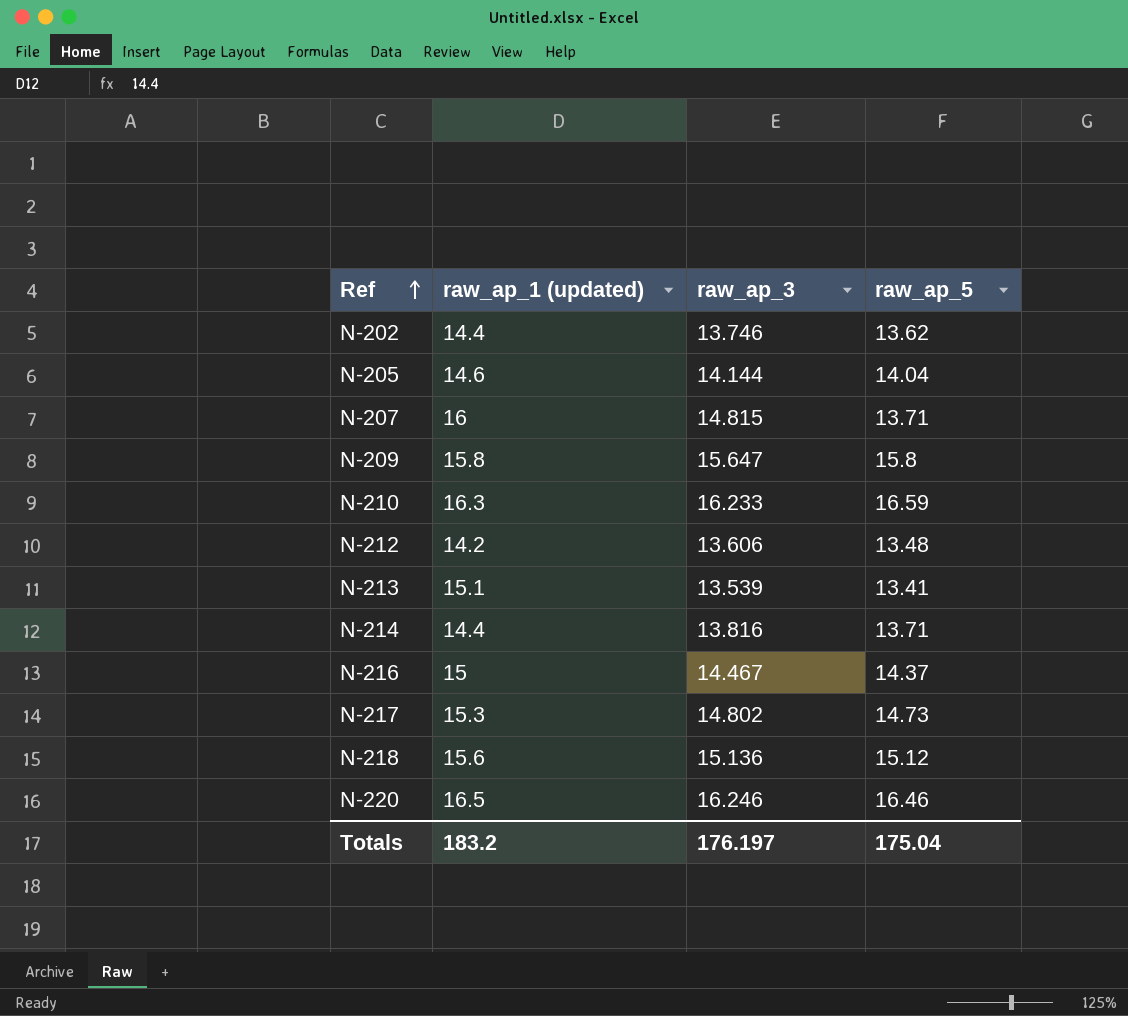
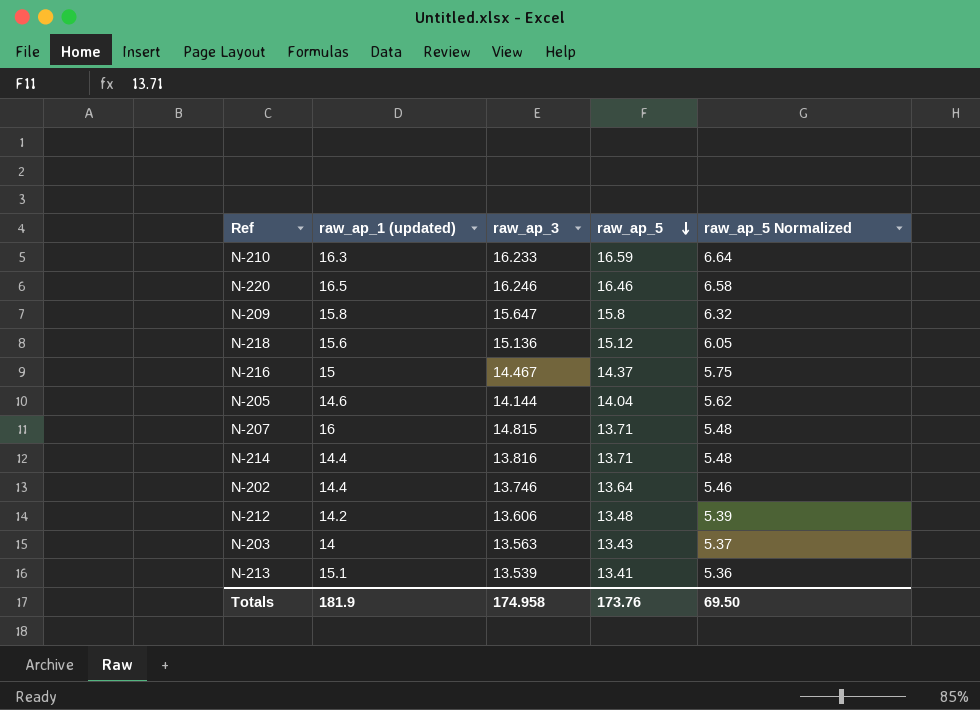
row order: Ref ascending -> raw_ap_5 descending
column raw_ap_5 Normalized | formula: none -> [raw_ap_5] * 0.4
row N-217: 15.3 | 14.802 | 14.73 -> none
N-202 | raw_ap_5: 13.62 -> 13.64
row N-203: none -> 14 | 13.563 | 13.43 | 5.37
Totals | raw_ap_1 (updated): 183.2 -> 181.9
Totals | raw_ap_3: 176.197 -> 174.958
Totals | raw_ap_5: 175.04 -> 173.76

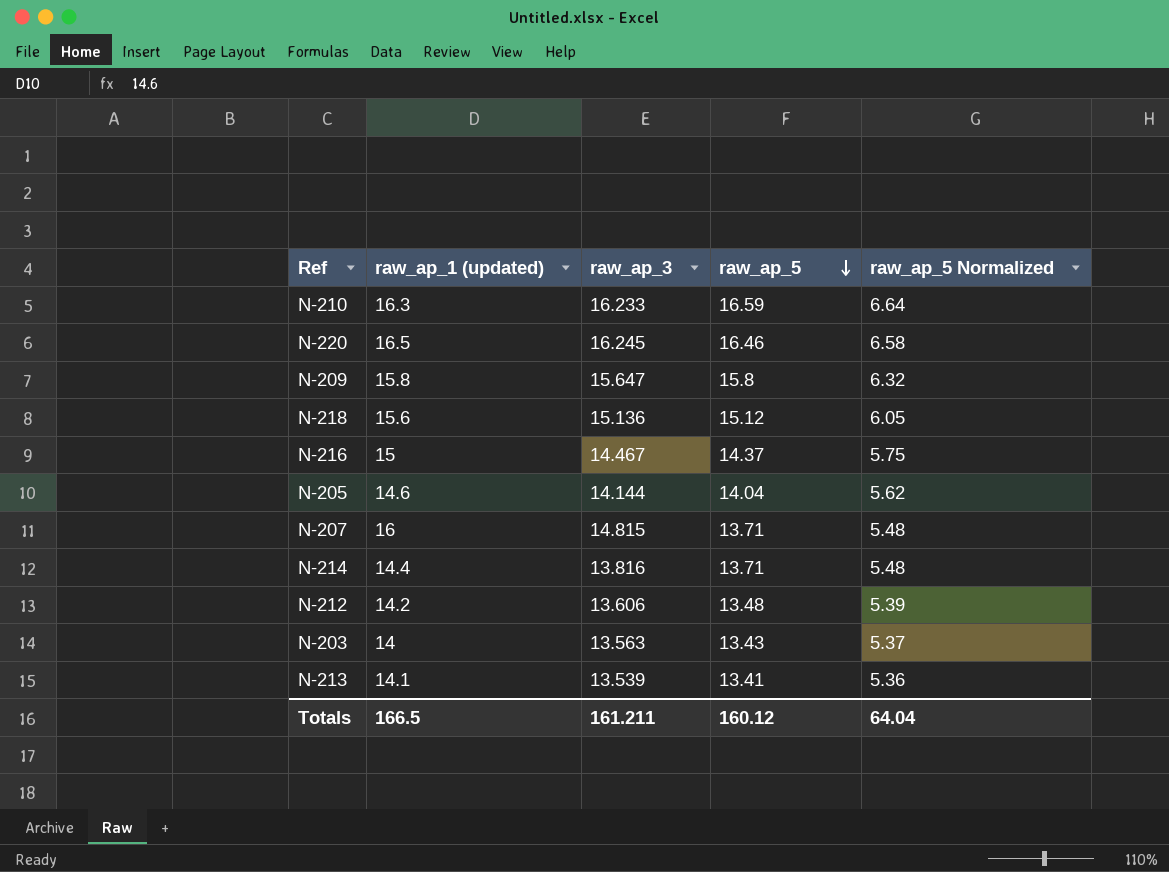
row N-202: 14.4 | 13.746 | 13.64 | 5.46 -> none
N-220 | raw_ap_3: 16.246 -> 16.245
N-213 | raw_ap_1 (updated): 15.1 -> 14.1
Totals | raw_ap_1 (updated): 181.9 -> 166.5
Totals | raw_ap_3: 174.958 -> 161.211
Totals | raw_ap_5: 173.76 -> 160.12
Totals | raw_ap_5 Normalized: 69.50 -> 64.04

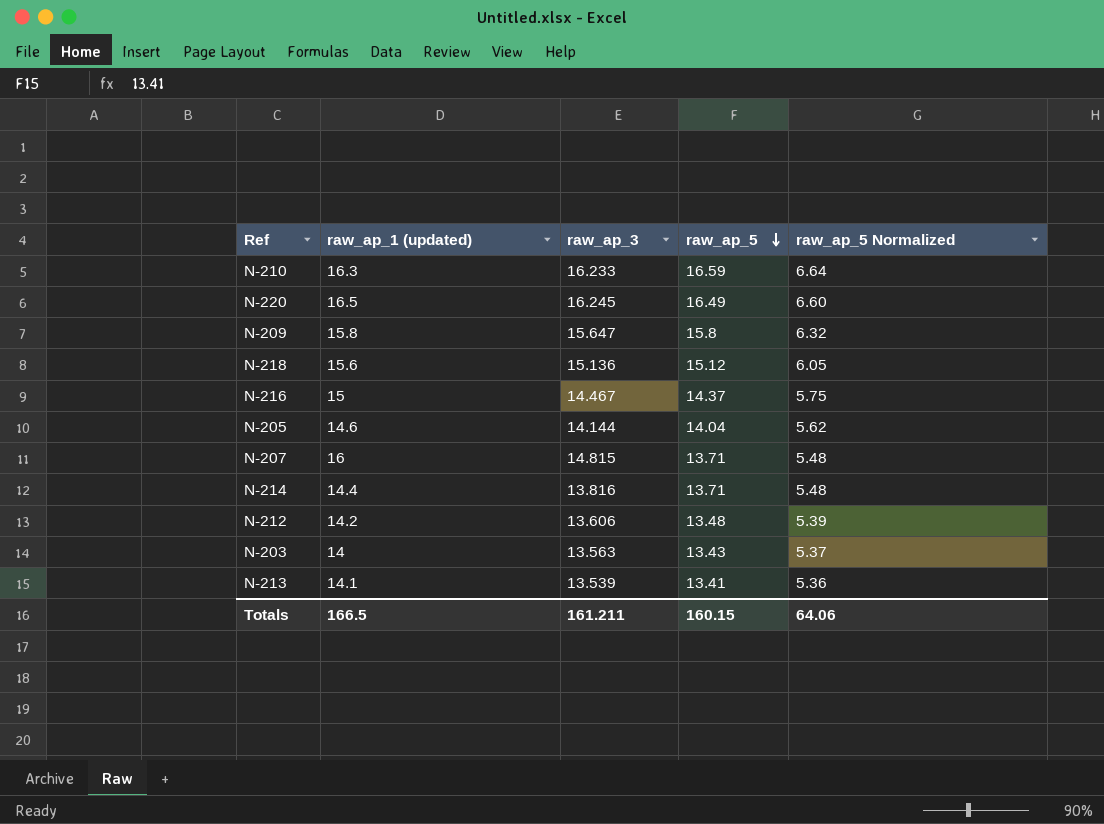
N-220 | raw_ap_5: 16.46 -> 16.49
N-220 | raw_ap_5 Normalized: 6.58 -> 6.60
Totals | raw_ap_5: 160.12 -> 160.15
Totals | raw_ap_5 Normalized: 64.04 -> 64.06

